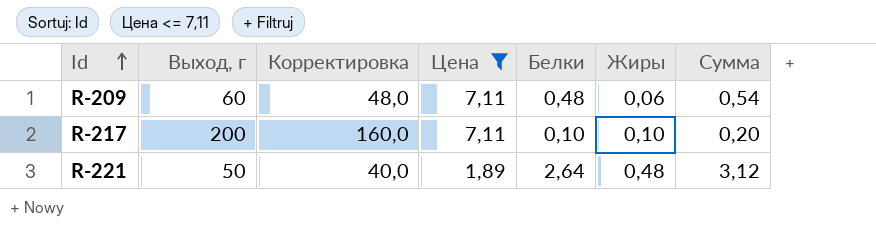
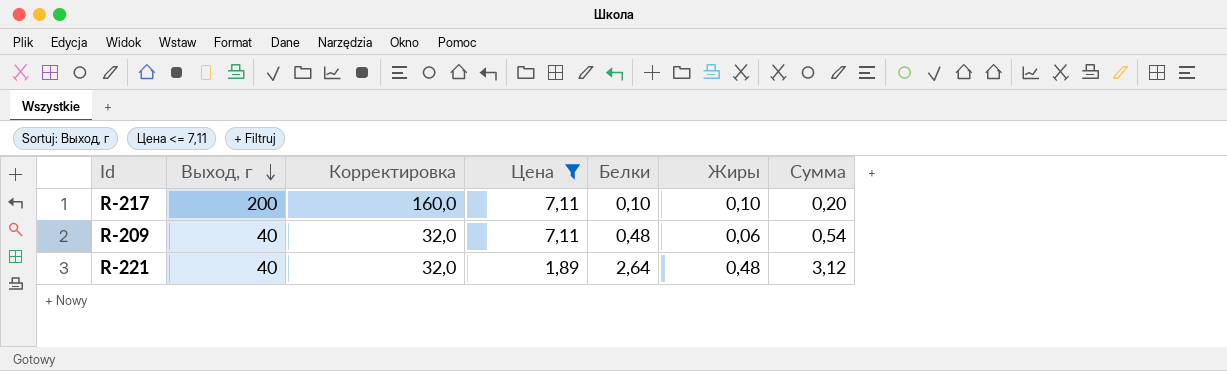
row order: Id ascending -> Выход, г descending
R-209 | Выход, г: 60 -> 40
R-209 | Корректировка: 48,0 -> 32,0
R-221 | Выход, г: 50 -> 40
R-221 | Корректировка: 40,0 -> 32,0

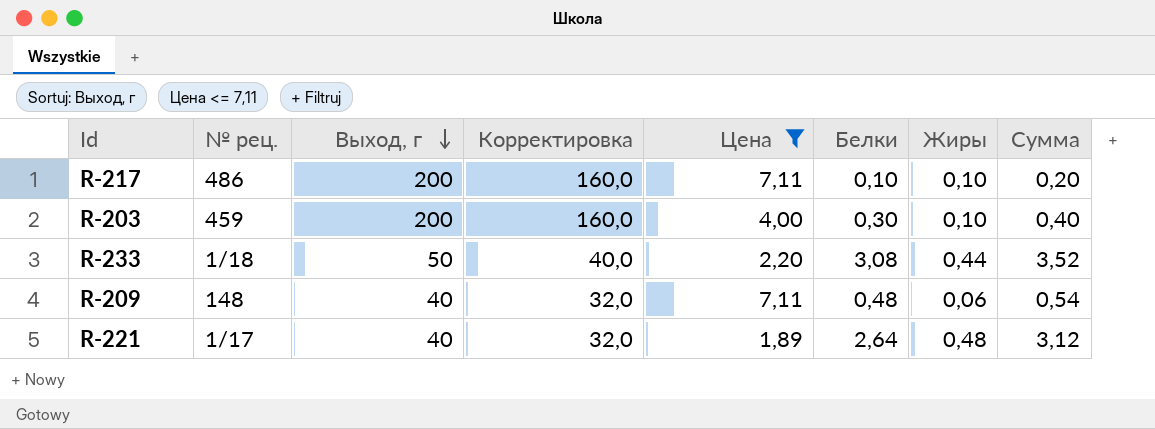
column № рец. | position: none -> 2
row R-203: none -> 459 | 200 | 160,0 | 4,00 | 0,30 | 0,10 | 0,40
row R-233: none -> 1/18 | 50 | 40,0 | 2,20 | 3,08 | 0,44 | 3,52

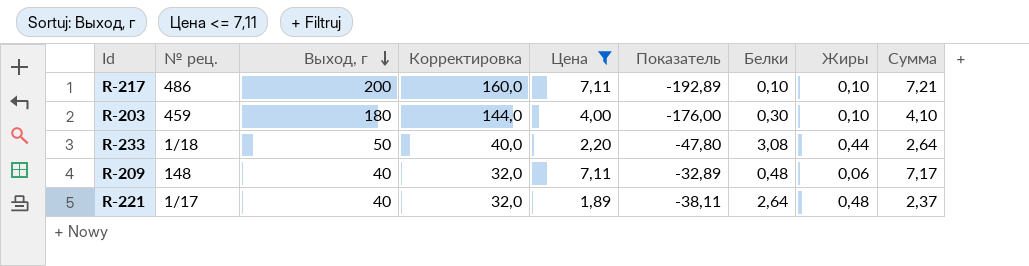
column Показатель | formula: none -> [Цена] - [Выход, г]
column Сумма | formula: [Белки] + [Жиры] -> [Цена] + [Жиры]
R-203 | Выход, г: 200 -> 180
R-203 | Корректировка: 160,0 -> 144,0

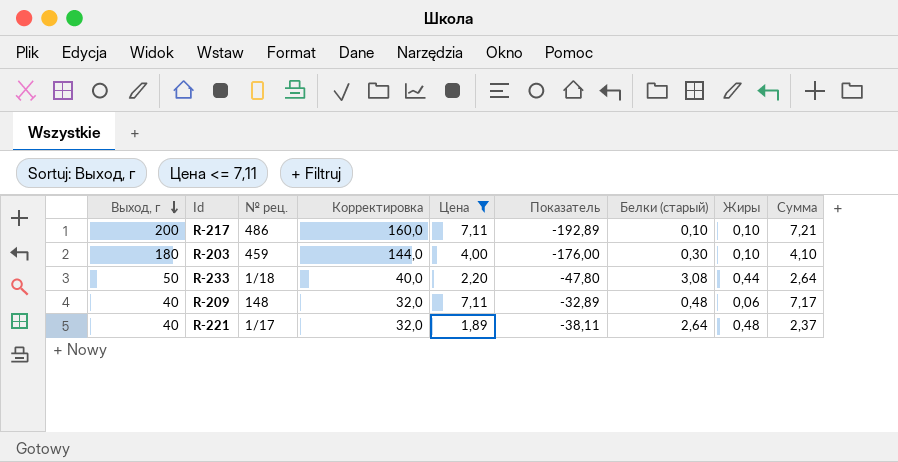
column Выход, г | position: 3 -> 1
column name: Белки -> Белки (старый)

